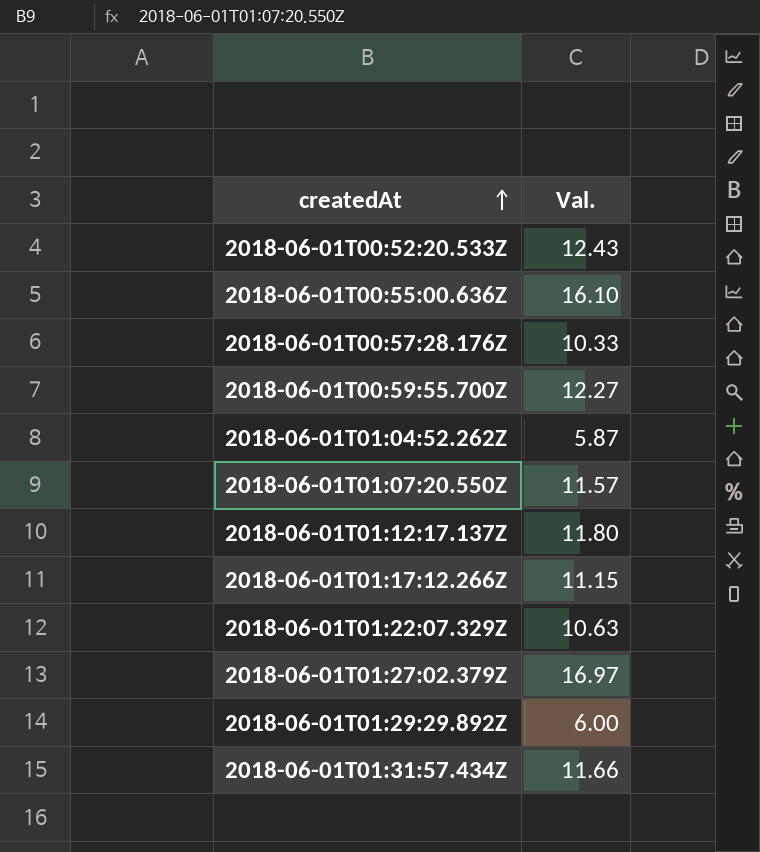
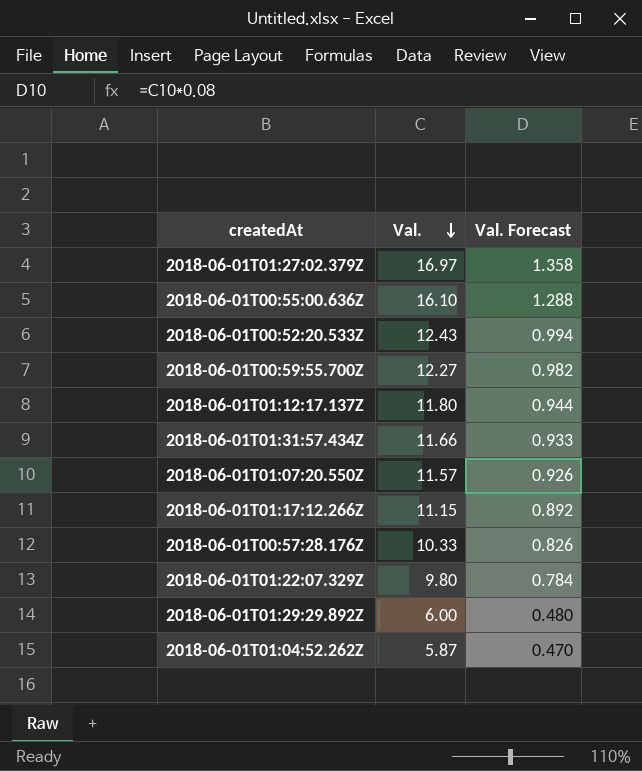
row order: createdAt ascending -> Val. descending
column Val. Forecast | formula: none -> [Val.] * 0.08
2018-06-01T01:22:07.329Z | Val.: 10.63 -> 9.80

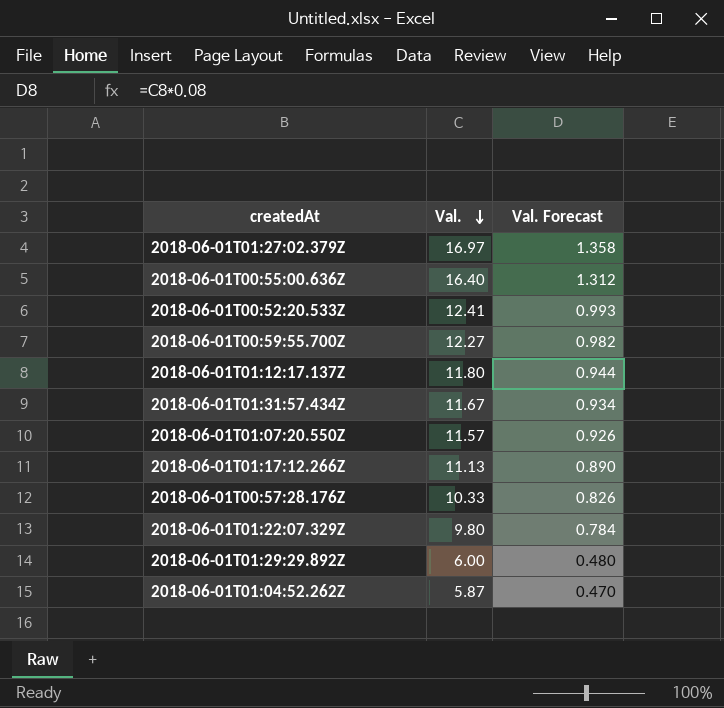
2018-06-01T00:55:00.636Z | Val.: 16.10 -> 16.40
2018-06-01T00:55:00.636Z | Val. Forecast: 1.288 -> 1.312
2018-06-01T00:52:20.533Z | Val.: 12.43 -> 12.41
2018-06-01T00:52:20.533Z | Val. Forecast: 0.994 -> 0.993
2018-06-01T01:31:57.434Z | Val.: 11.66 -> 11.67
2018-06-01T01:31:57.434Z | Val. Forecast: 0.933 -> 0.934
2018-06-01T01:17:12.266Z | Val.: 11.15 -> 11.13
2018-06-01T01:17:12.266Z | Val. Forecast: 0.892 -> 0.890

